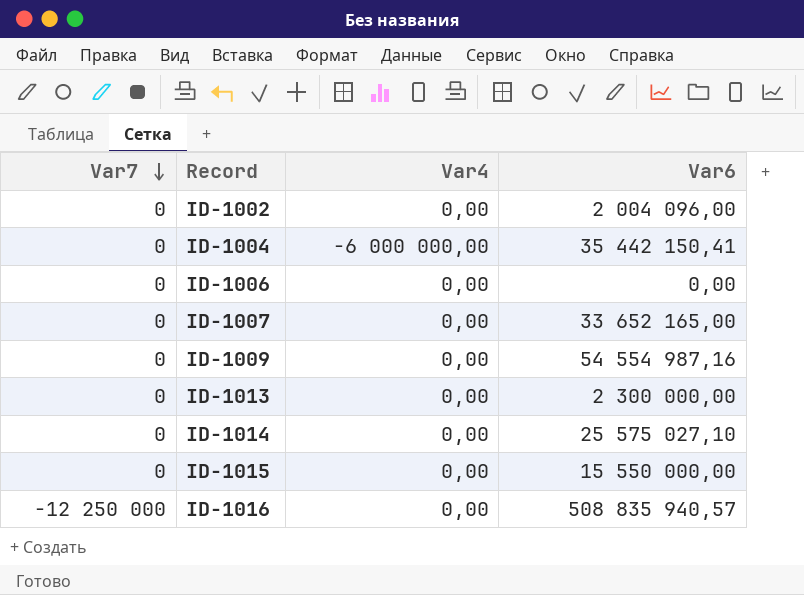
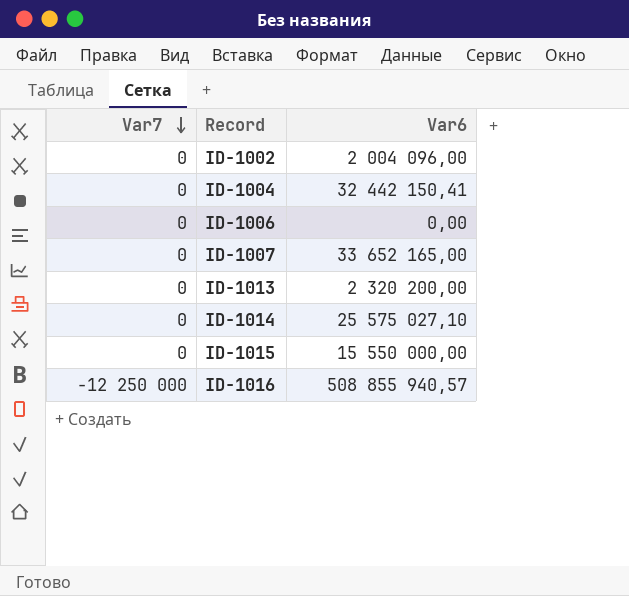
column Var4 | position: 3 -> none
row ID-1009: 0 | 0,00 | 54 554 987,16 -> none
ID-1004 | Var6: 35 442 150,41 -> 32 442 150,41
ID-1013 | Var6: 2 300 000,00 -> 2 320 200,00
ID-1016 | Var6: 508 835 940,57 -> 508 855 940,57

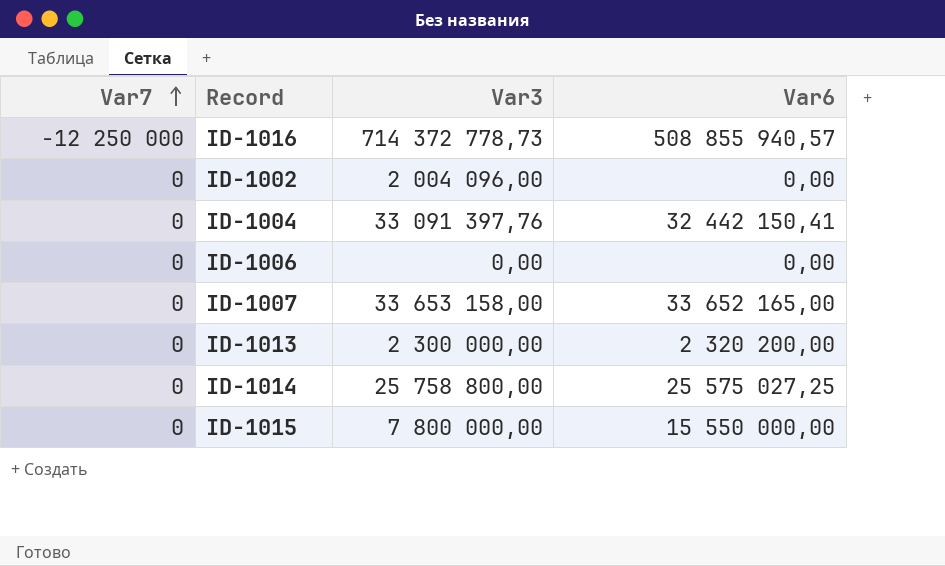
row order: Var7 descending -> Var7 ascending
column Var3 | position: none -> 3
ID-1002 | Var6: 2 004 096,00 -> 0,00
ID-1014 | Var6: 25 575 027,10 -> 25 575 027,25

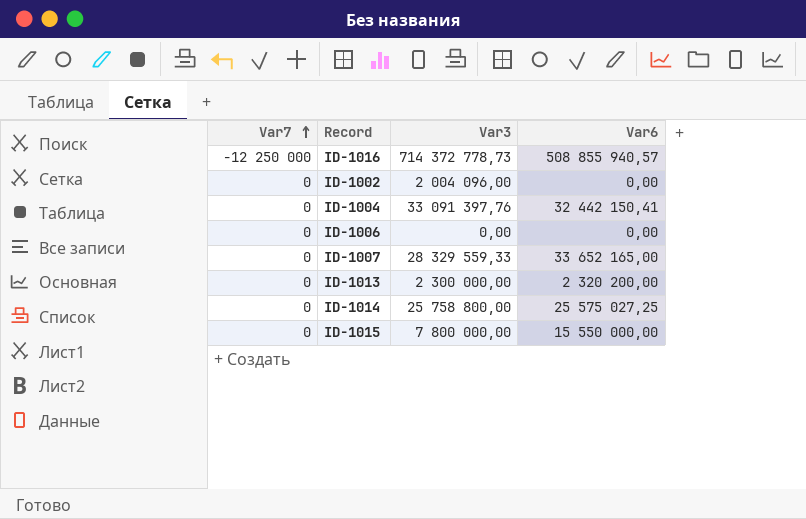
ID-1007 | Var3: 33 653 158,00 -> 28 329 559,33

